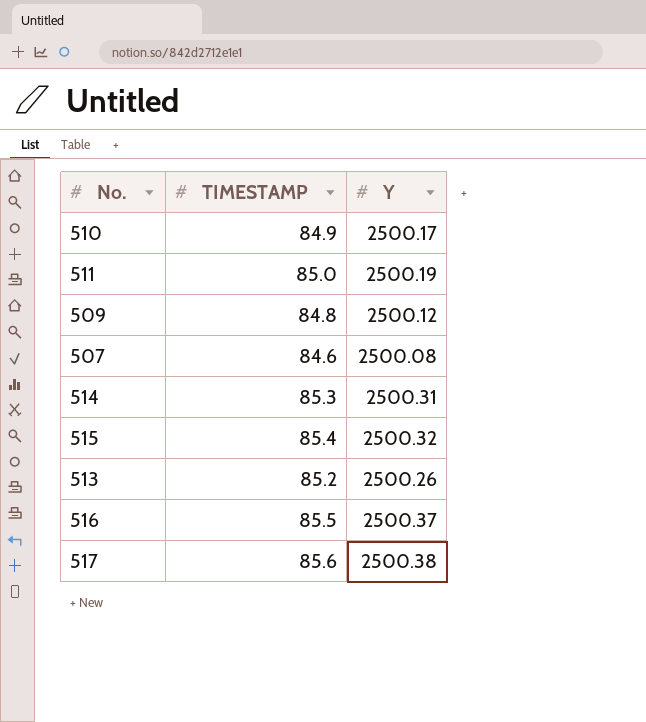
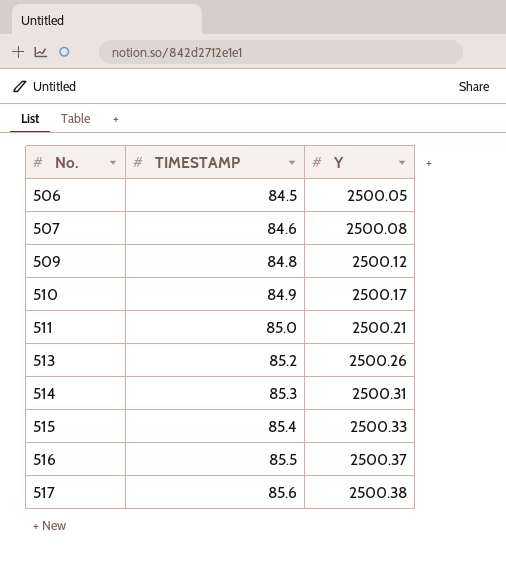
row order: none -> No. ascending
row 506: none -> 84.5 | 2500.05
511 | Y: 2500.19 -> 2500.21
515 | Y: 2500.32 -> 2500.33

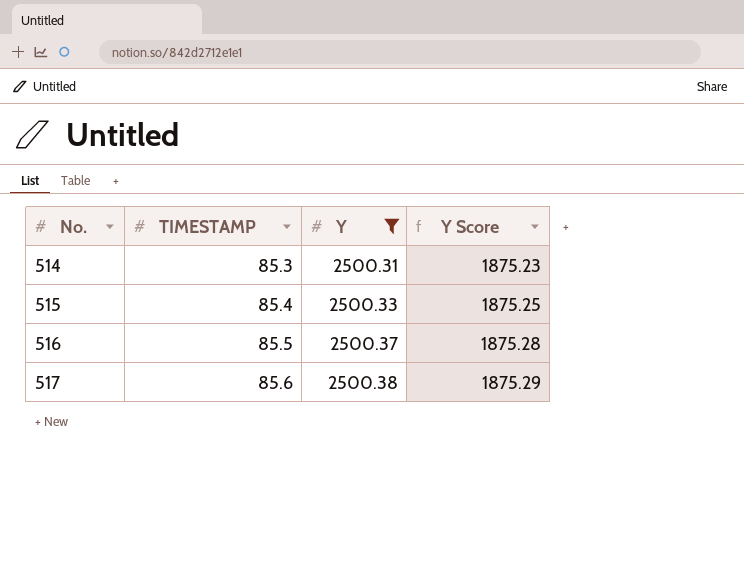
filter: none -> Y >= 2500.31
column Y Score | formula: none -> [Y] * 0.75

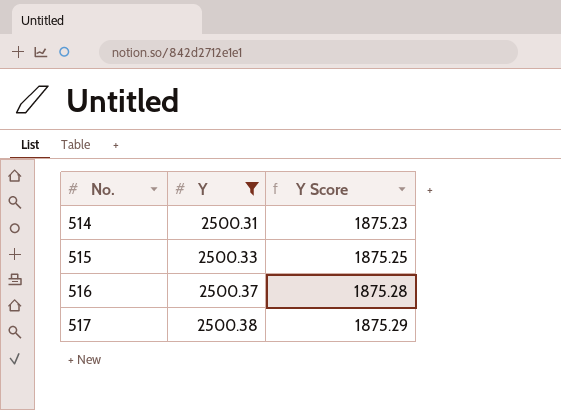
column TIMESTAMP | position: 2 -> none

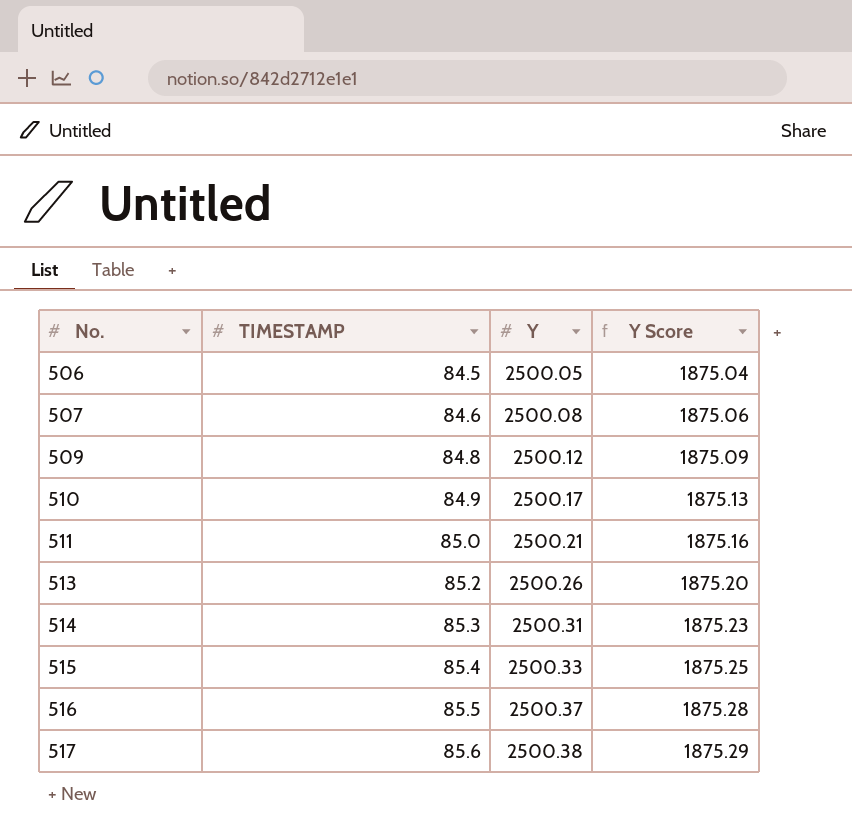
filter: Y >= 2500.31 -> none
column TIMESTAMP | position: none -> 2

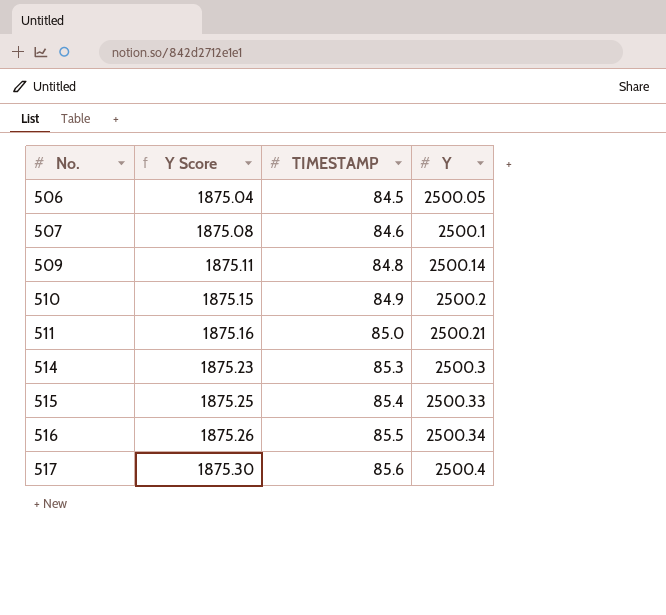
column Y Score | position: 4 -> 2
row 513: 85.2 | 2500.26 | 1875.20 -> none
507 | Y Score: 1875.06 -> 1875.08
507 | Y: 2500.08 -> 2500.1
509 | Y Score: 1875.09 -> 1875.11
509 | Y: 2500.12 -> 2500.14
510 | Y Score: 1875.13 -> 1875.15
510 | Y: 2500.17 -> 2500.2
514 | Y: 2500.31 -> 2500.3
516 | Y Score: 1875.28 -> 1875.26
516 | Y: 2500.37 -> 2500.34
517 | Y Score: 1875.29 -> 1875.30
517 | Y: 2500.38 -> 2500.4

